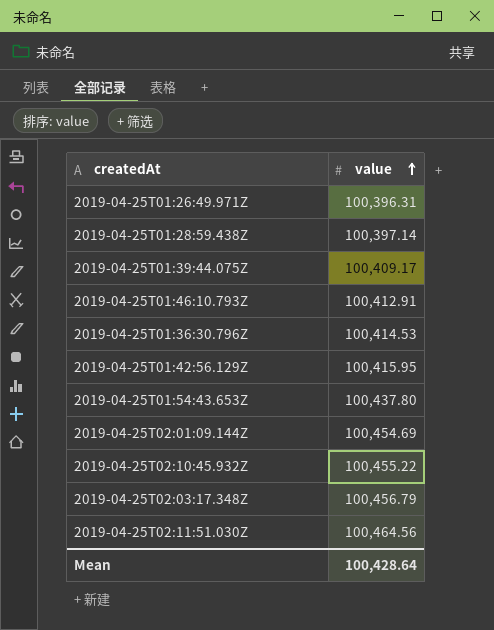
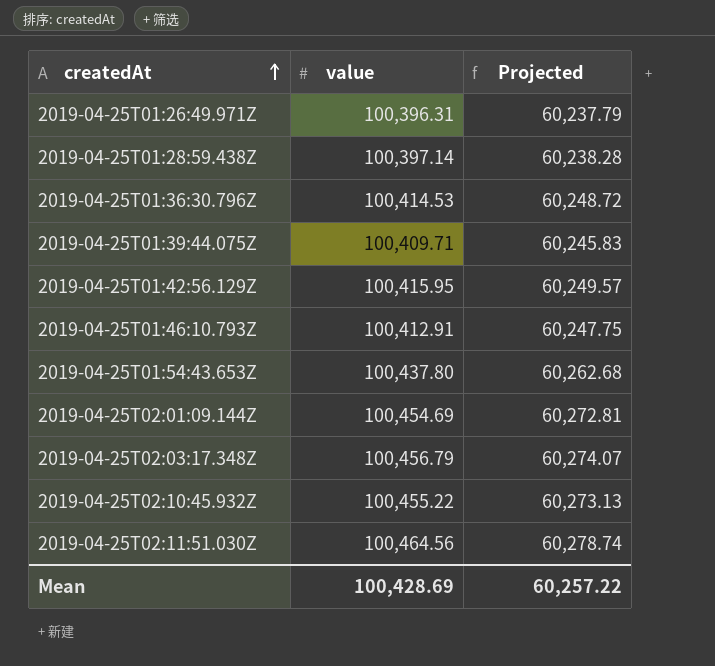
row order: value ascending -> createdAt ascending
column Projected | formula: none -> [value] * 0.6
2019-04-25T01:39:44.075Z | value: 100,409.17 -> 100,409.71
Mean | value: 100,428.64 -> 100,428.69

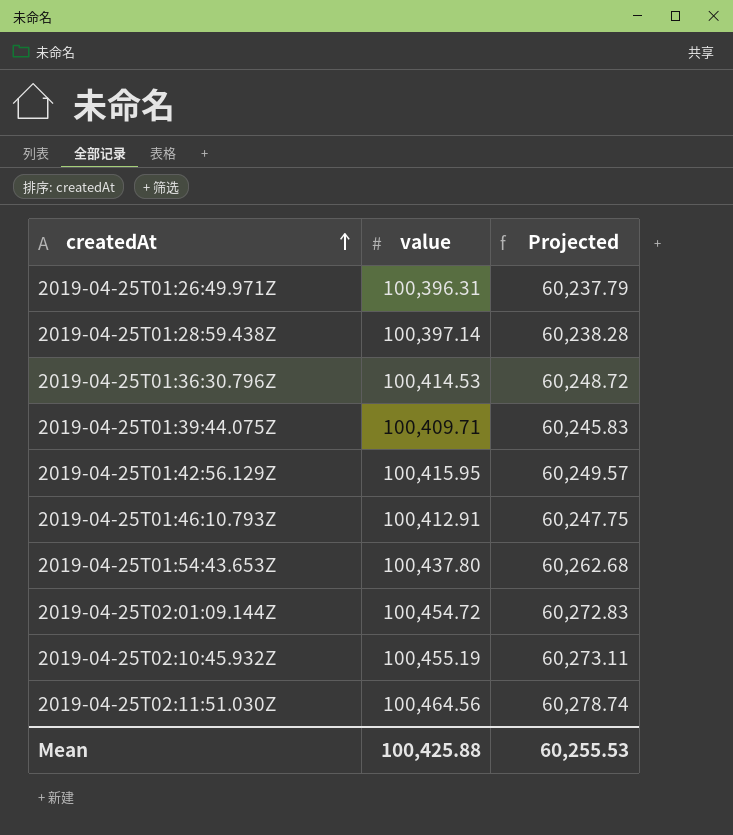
row 2019-04-25T02:03:17.348Z: 100,456.79 | 60,274.07 -> none
2019-04-25T02:01:09.144Z | value: 100,454.69 -> 100,454.72
2019-04-25T02:01:09.144Z | Projected: 60,272.81 -> 60,272.83
2019-04-25T02:10:45.932Z | value: 100,455.22 -> 100,455.19
2019-04-25T02:10:45.932Z | Projected: 60,273.13 -> 60,273.11
Mean | value: 100,428.69 -> 100,425.88
Mean | Projected: 60,257.22 -> 60,255.53

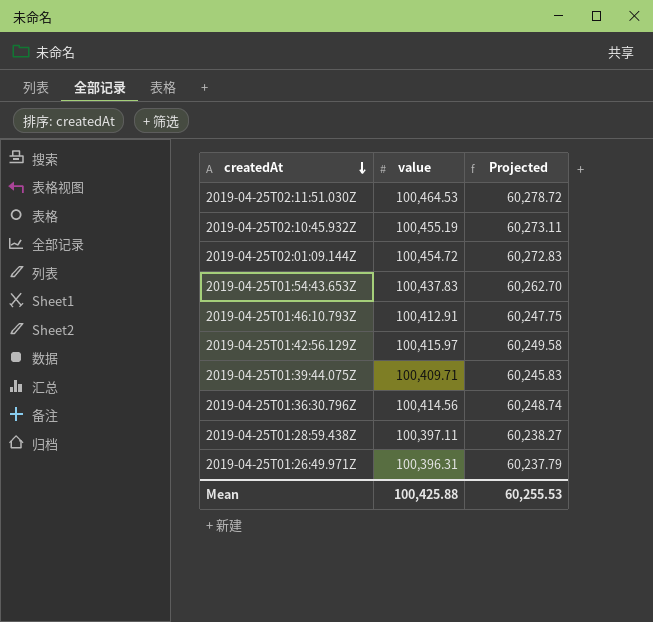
row order: createdAt ascending -> createdAt descending
2019-04-25T02:11:51.030Z | value: 100,464.56 -> 100,464.53
2019-04-25T02:11:51.030Z | Projected: 60,278.74 -> 60,278.72
2019-04-25T01:54:43.653Z | value: 100,437.80 -> 100,437.83
2019-04-25T01:54:43.653Z | Projected: 60,262.68 -> 60,262.70
2019-04-25T01:42:56.129Z | value: 100,415.95 -> 100,415.97
2019-04-25T01:42:56.129Z | Projected: 60,249.57 -> 60,249.58
2019-04-25T01:36:30.796Z | value: 100,414.53 -> 100,414.56
2019-04-25T01:36:30.796Z | Projected: 60,248.72 -> 60,248.74
2019-04-25T01:28:59.438Z | value: 100,397.14 -> 100,397.11
2019-04-25T01:28:59.438Z | Projected: 60,238.28 -> 60,238.27

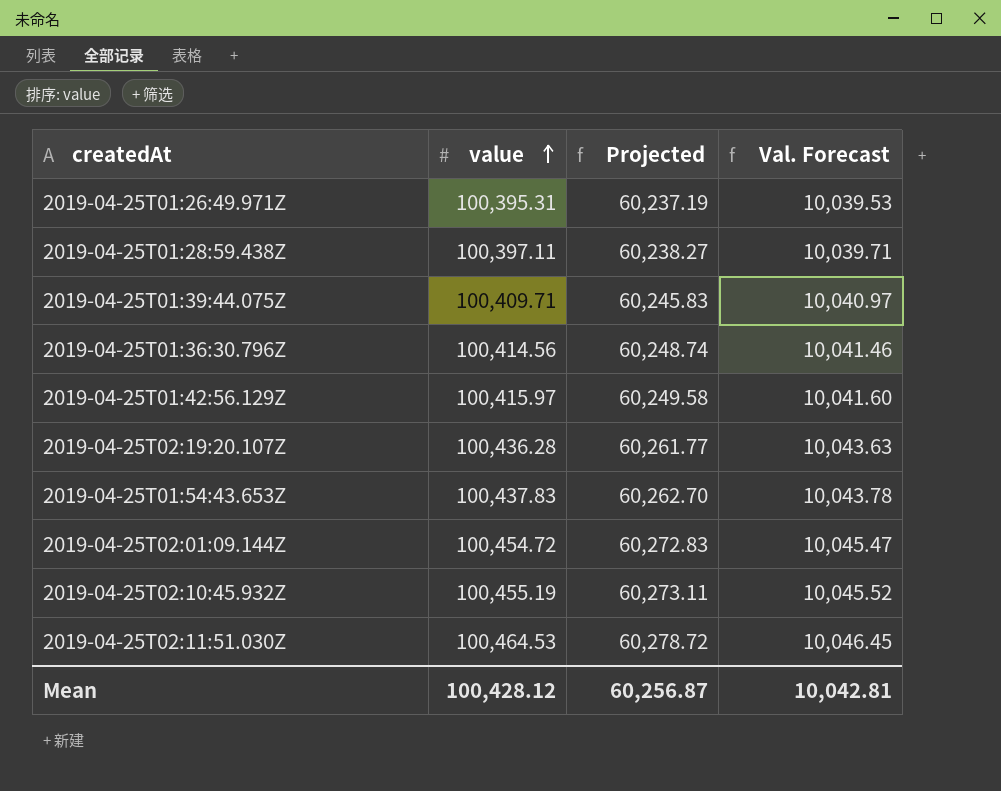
row order: createdAt descending -> value ascending
column Val. Forecast | formula: none -> [value] * 0.1
row 2019-04-25T01:46:10.793Z: 100,412.91 | 60,247.75 -> none
2019-04-25T01:26:49.971Z | value: 100,396.31 -> 100,395.31
2019-04-25T01:26:49.971Z | Projected: 60,237.79 -> 60,237.19
row 2019-04-25T02:19:20.107Z: none -> 100,436.28 | 60,261.77 | 10,043.63
Mean | value: 100,425.88 -> 100,428.12
Mean | Projected: 60,255.53 -> 60,256.87

